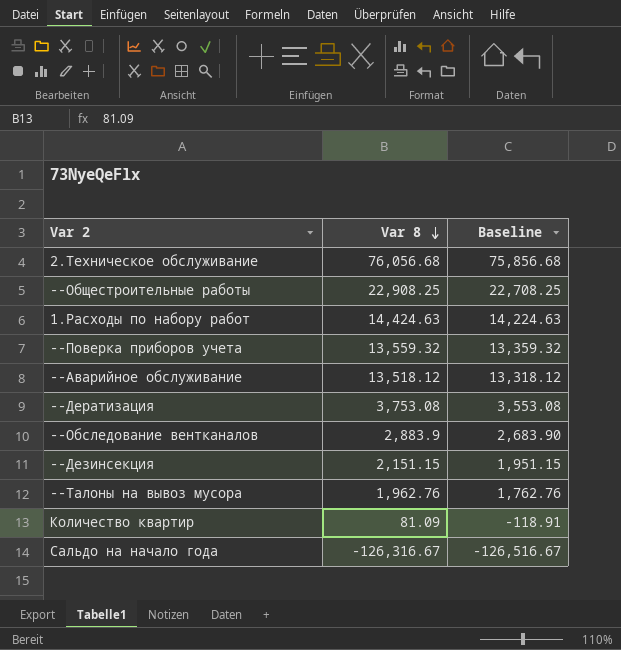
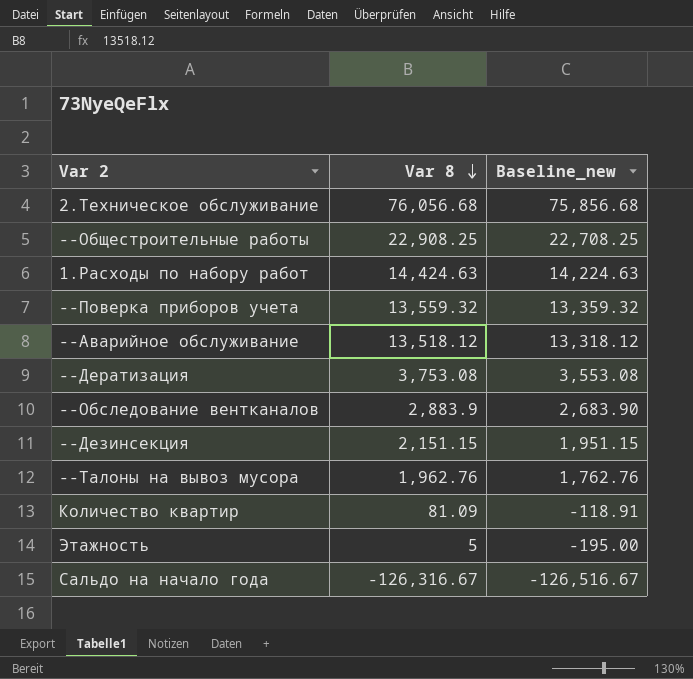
column name: Baseline -> Baseline_new
row Этажность: none -> 5 | -195.00

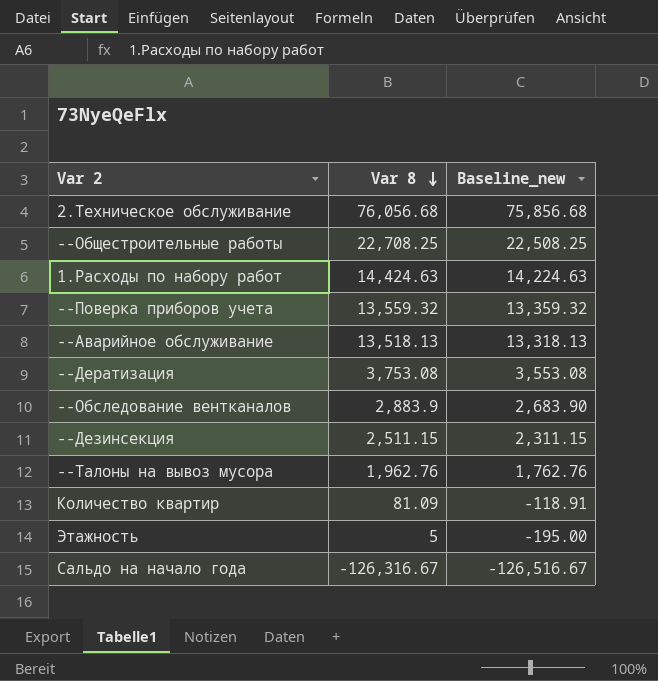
--Общестроительные работы | Var 8: 22,908.25 -> 22,708.25
--Общестроительные работы | Baseline_new: 22,708.25 -> 22,508.25
--Аварийное обслуживание | Var 8: 13,518.12 -> 13,518.13
--Аварийное обслуживание | Baseline_new: 13,318.12 -> 13,318.13
--Дезинсекция | Var 8: 2,151.15 -> 2,511.15
--Дезинсекция | Baseline_new: 1,951.15 -> 2,311.15

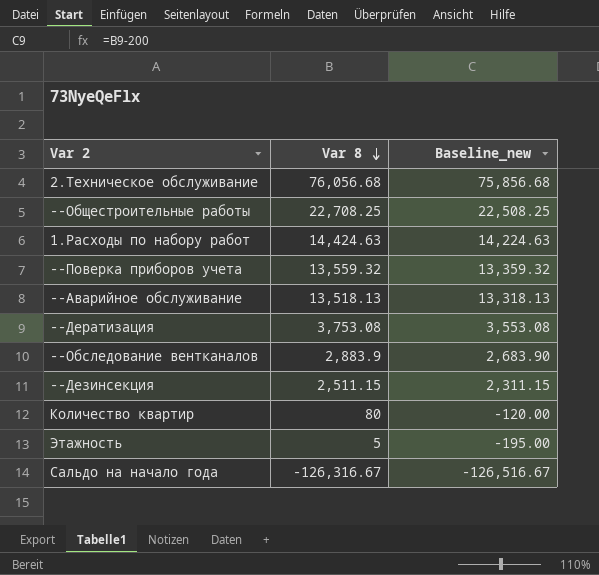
row --Талоны на вывоз мусора: 1,962.76 | 1,762.76 -> none
Количество квартир | Var 8: 81.09 -> 80
Количество квартир | Baseline_new: -118.91 -> -120.00

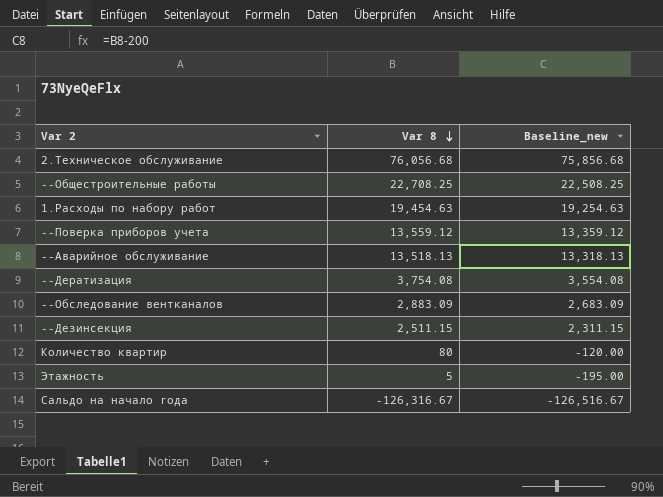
1.Расходы по набору работ | Var 8: 14,424.63 -> 19,454.63
1.Расходы по набору работ | Baseline_new: 14,224.63 -> 19,254.63
--Поверка приборов учета | Var 8: 13,559.32 -> 13,559.12
--Поверка приборов учета | Baseline_new: 13,359.32 -> 13,359.12
--Дератизация | Var 8: 3,753.08 -> 3,754.08
--Дератизация | Baseline_new: 3,553.08 -> 3,554.08
--Обследование вентканалов | Var 8: 2,883.9 -> 2,883.09
--Обследование вентканалов | Baseline_new: 2,683.90 -> 2,683.09

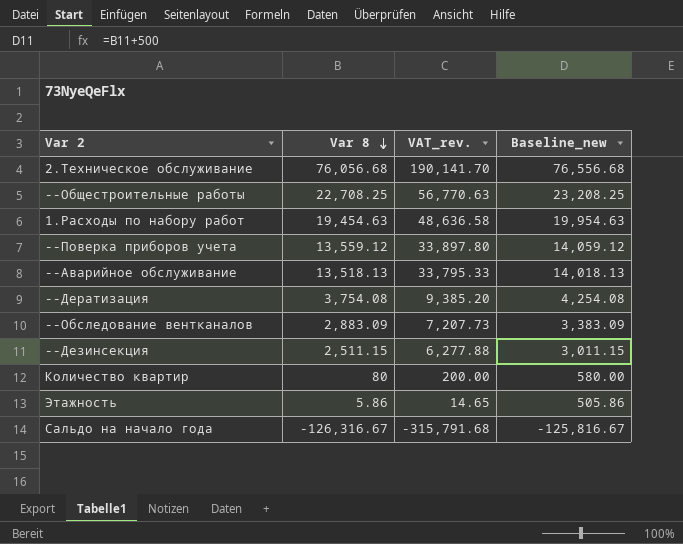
column VAT_rev. | formula: none -> [Var 8] * 2.5
column Baseline_new | formula: [Var 8] - 200 -> [Var 8] + 500
Этажность | Var 8: 5 -> 5.86

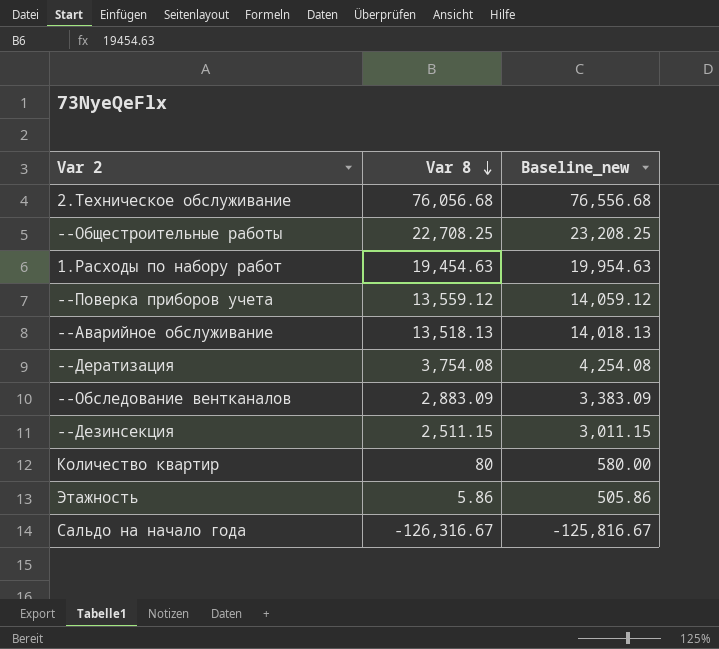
column VAT_rev. | formula: [Var 8] * 2.5 -> none

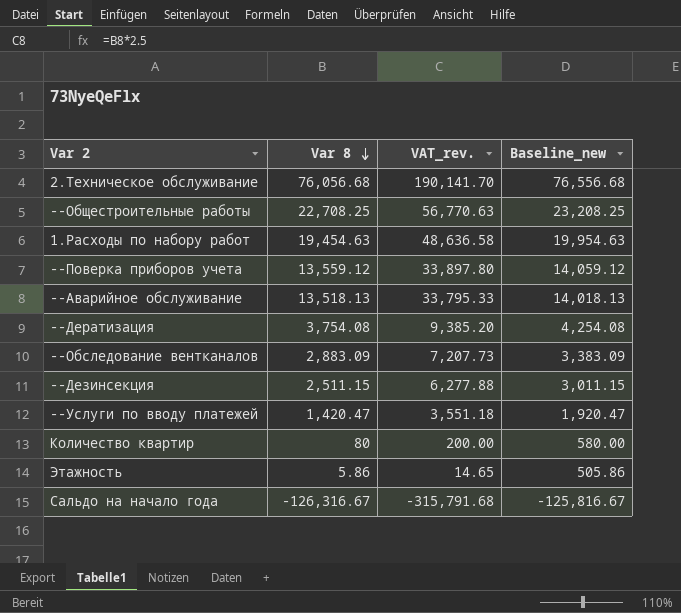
column VAT_rev. | formula: none -> [Var 8] * 2.5
row --Услуги по вводу платежей: none -> 1,420.47 | 3,551.18 | 1,920.47

